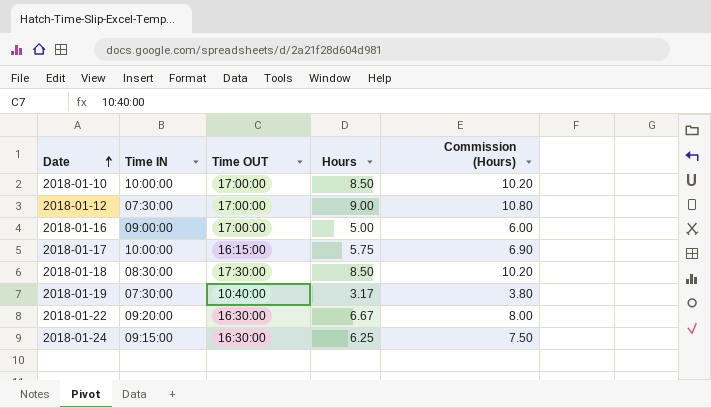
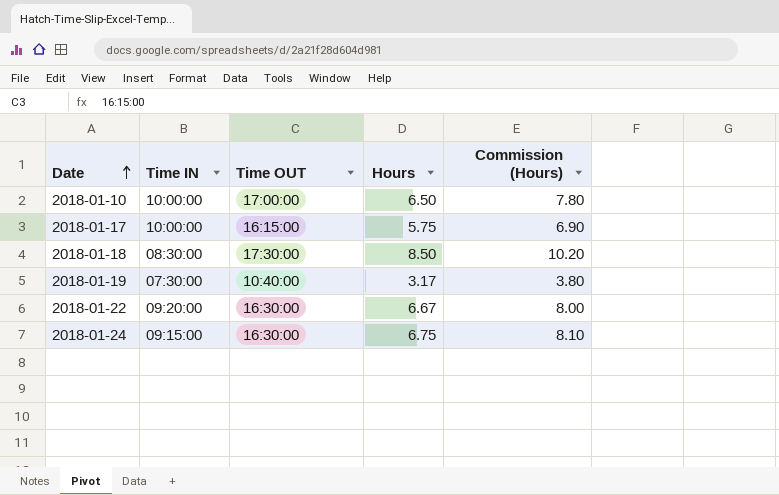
row 2018-01-12: 07:30:00 | 17:00:00 | 9.00 | 10.80 -> none
row 2018-01-16: 09:00:00 | 17:00:00 | 5.00 | 6.00 -> none
2018-01-10 | Hours: 8.50 -> 6.50
2018-01-10 | Commission (Hours): 10.20 -> 7.80
2018-01-24 | Hours: 6.25 -> 6.75
2018-01-24 | Commission (Hours): 7.50 -> 8.10

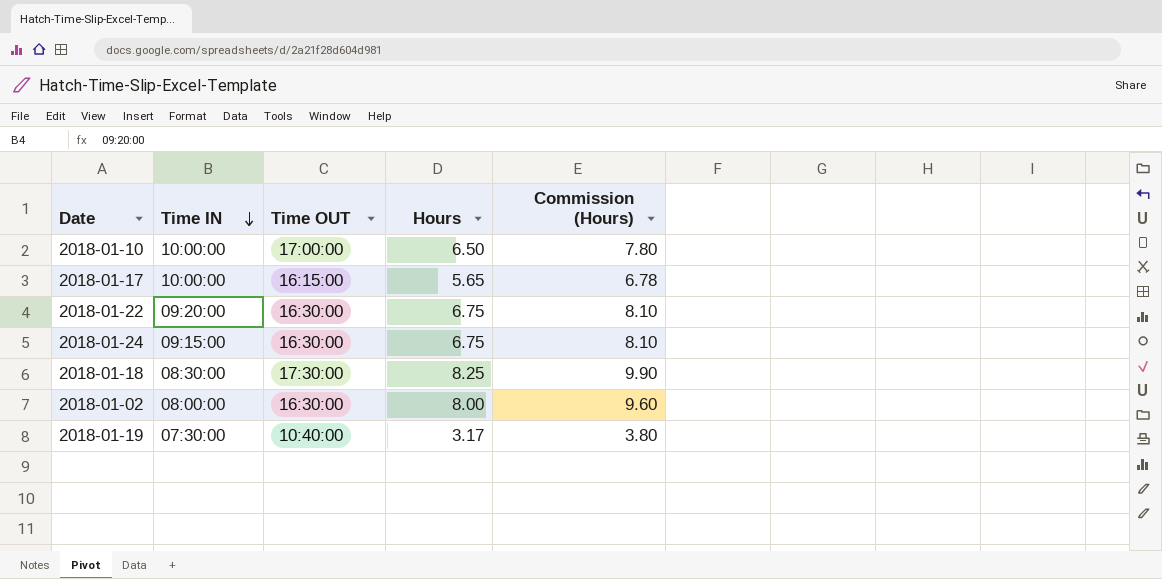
row order: Date ascending -> Time IN descending
2018-01-17 | Hours: 5.75 -> 5.65
2018-01-17 | Commission (Hours): 6.90 -> 6.78
2018-01-22 | Hours: 6.67 -> 6.75
2018-01-22 | Commission (Hours): 8.00 -> 8.10
2018-01-18 | Hours: 8.50 -> 8.25
2018-01-18 | Commission (Hours): 10.20 -> 9.90
row 2018-01-02: none -> 08:00:00 | 16:30:00 | 8.00 | 9.60

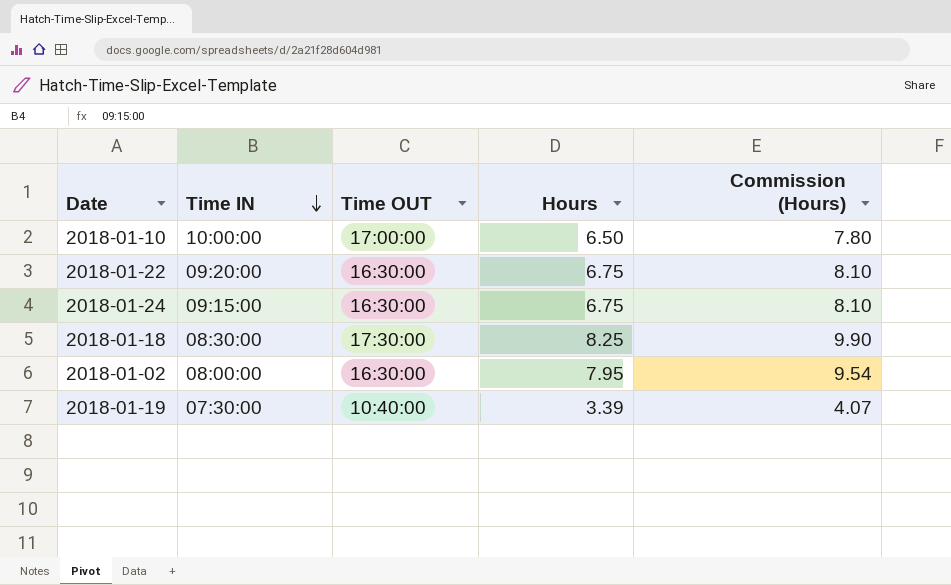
row 2018-01-17: 10:00:00 | 16:15:00 | 5.65 | 6.78 -> none
2018-01-02 | Hours: 8.00 -> 7.95
2018-01-02 | Commission (Hours): 9.60 -> 9.54
2018-01-19 | Hours: 3.17 -> 3.39
2018-01-19 | Commission (Hours): 3.80 -> 4.07

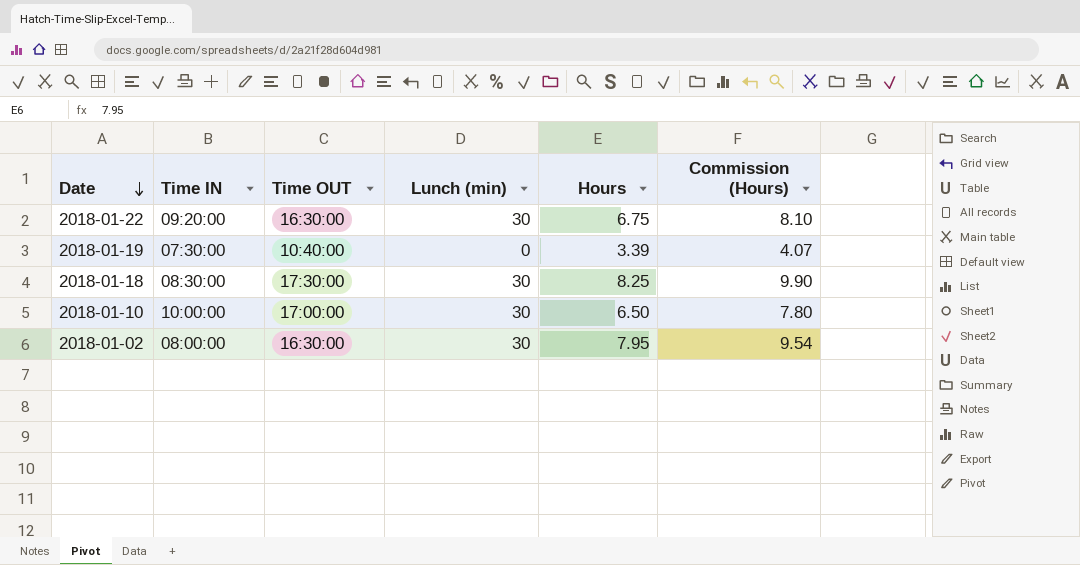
row order: Time IN descending -> Date descending
column Lunch (min) | position: none -> 4
row 2018-01-24: 09:15:00 | 16:30:00 | 6.75 | 8.10 -> none

